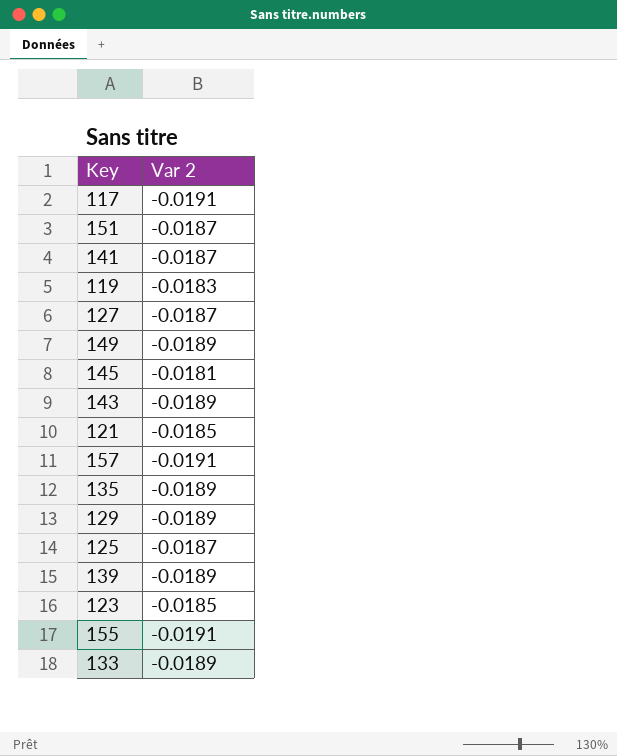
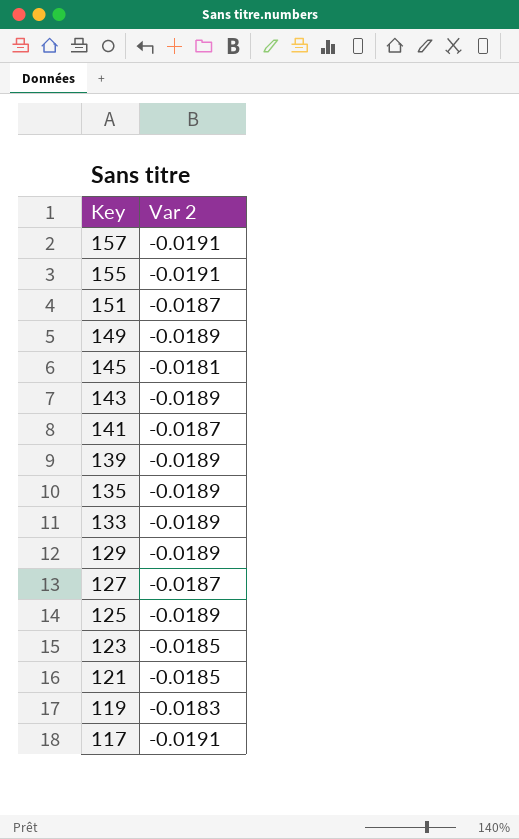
row order: none -> Key descending
125 | Var 2: -0.0187 -> -0.0189

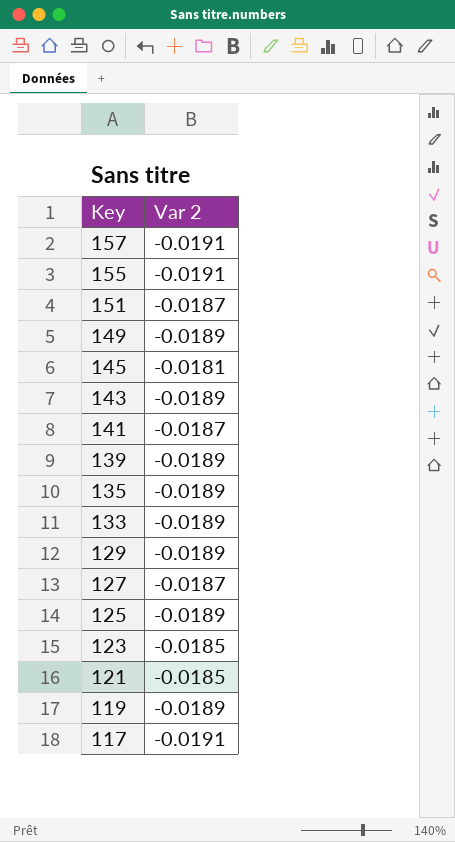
119 | Var 2: -0.0183 -> -0.0189

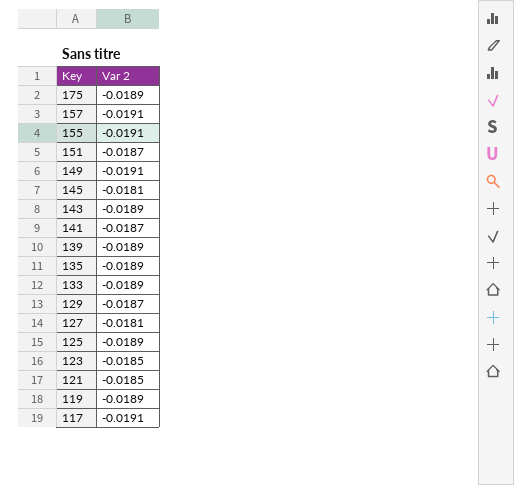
row 175: none -> -0.0189
149 | Var 2: -0.0189 -> -0.0191
129 | Var 2: -0.0189 -> -0.0187
127 | Var 2: -0.0187 -> -0.0181

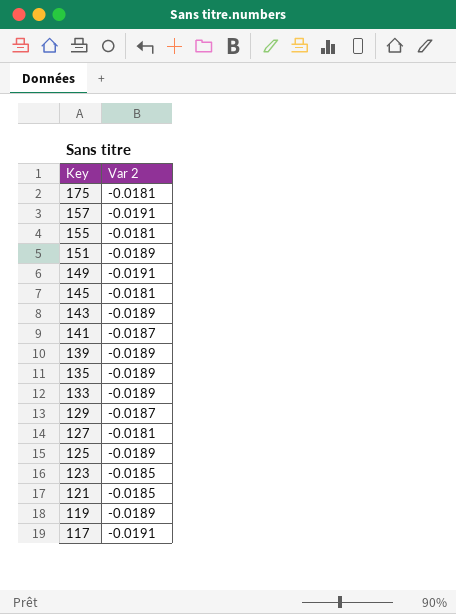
175 | Var 2: -0.0189 -> -0.0181
155 | Var 2: -0.0191 -> -0.0181
151 | Var 2: -0.0187 -> -0.0189

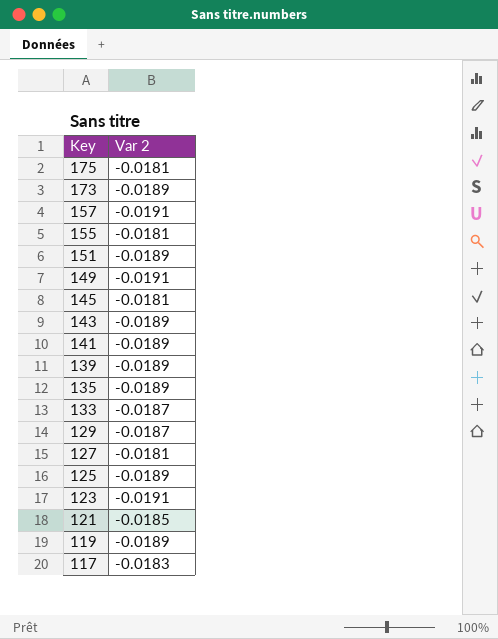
row 173: none -> -0.0189
141 | Var 2: -0.0187 -> -0.0189
133 | Var 2: -0.0189 -> -0.0187
123 | Var 2: -0.0185 -> -0.0191
117 | Var 2: -0.0191 -> -0.0183

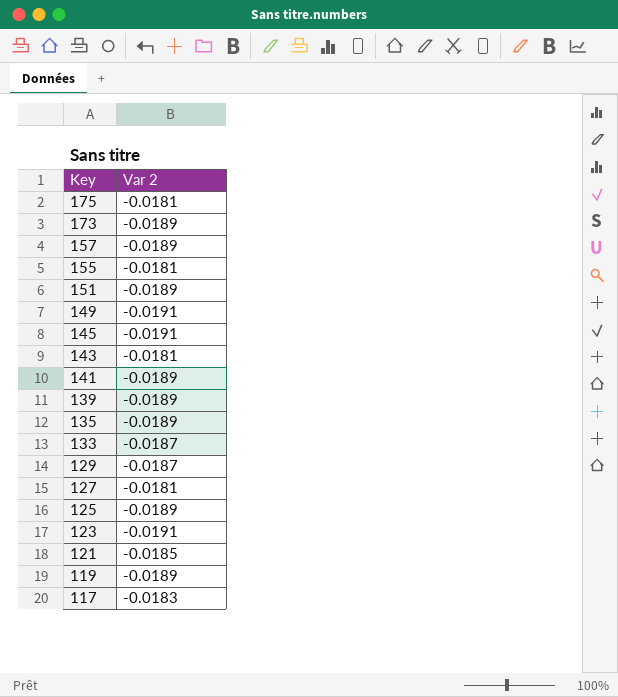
157 | Var 2: -0.0191 -> -0.0189
145 | Var 2: -0.0181 -> -0.0191
143 | Var 2: -0.0189 -> -0.0181

